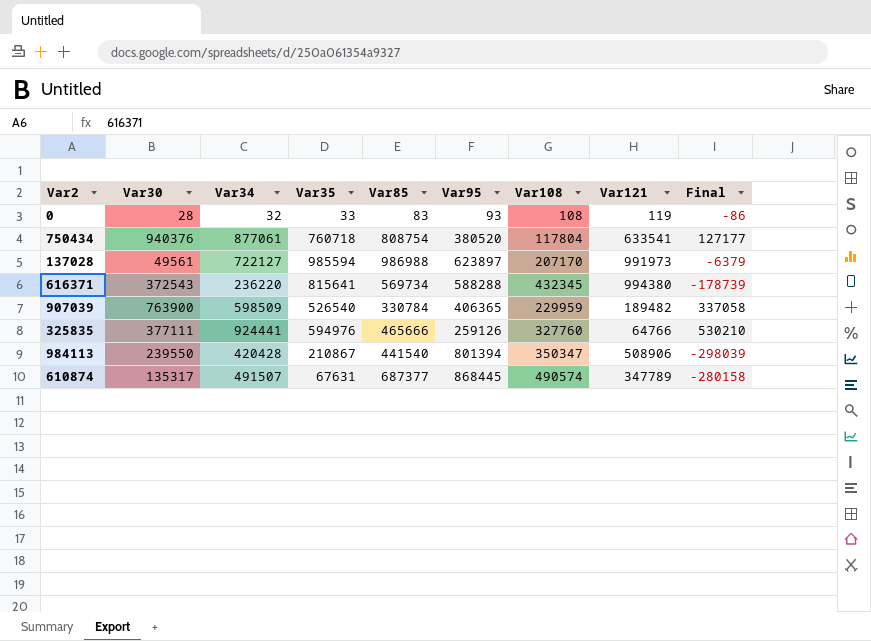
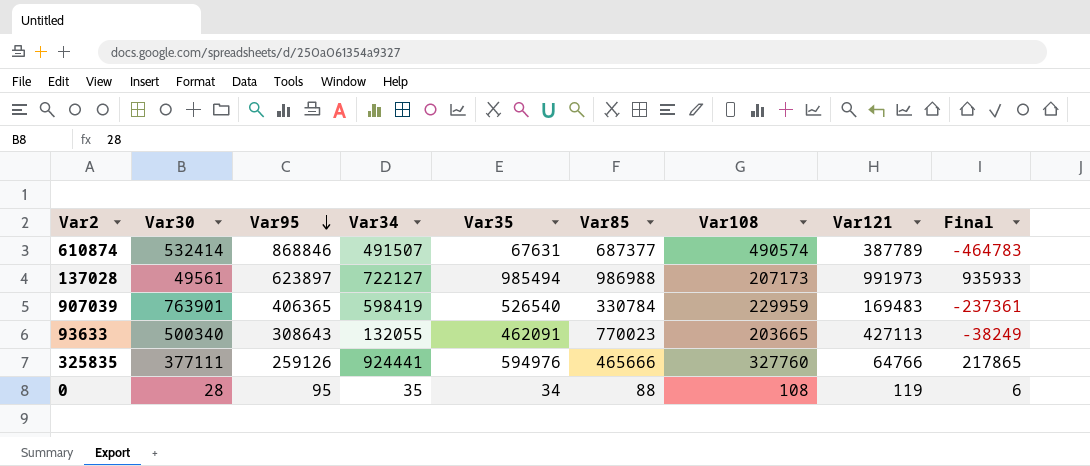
row order: none -> Var95 descending
column Var95 | position: 6 -> 3
column Final | formula: [Var35] - [Var121] -> [Var35] - [Var30]
row 750434: 940376 | 877061 | 760718 | 808754 | 380520 | 117804 | 633541 | 127177 -> none
row 616371: 372543 | 236220 | 815641 | 569734 | 588288 | 432345 | 994380 | -178739 -> none
row 984113: 239550 | 420428 | 210867 | 441540 | 801394 | 350347 | 508906 | -298039 -> none
610874 | Var30: 135317 -> 532414
610874 | Var95: 868445 -> 868846
610874 | Var121: 347789 -> 387789
137028 | Var35: 985594 -> 985494
137028 | Var108: 207170 -> 207173
907039 | Var30: 763900 -> 763901
907039 | Var34: 598509 -> 598419
907039 | Var121: 189482 -> 169483
row 93633: none -> 500340 | 308643 | 132055 | 462091 | 770023 | 203665 | 427113 | -38249
0 | Var95: 93 -> 95
0 | Var34: 32 -> 35
0 | Var35: 33 -> 34
0 | Var85: 83 -> 88

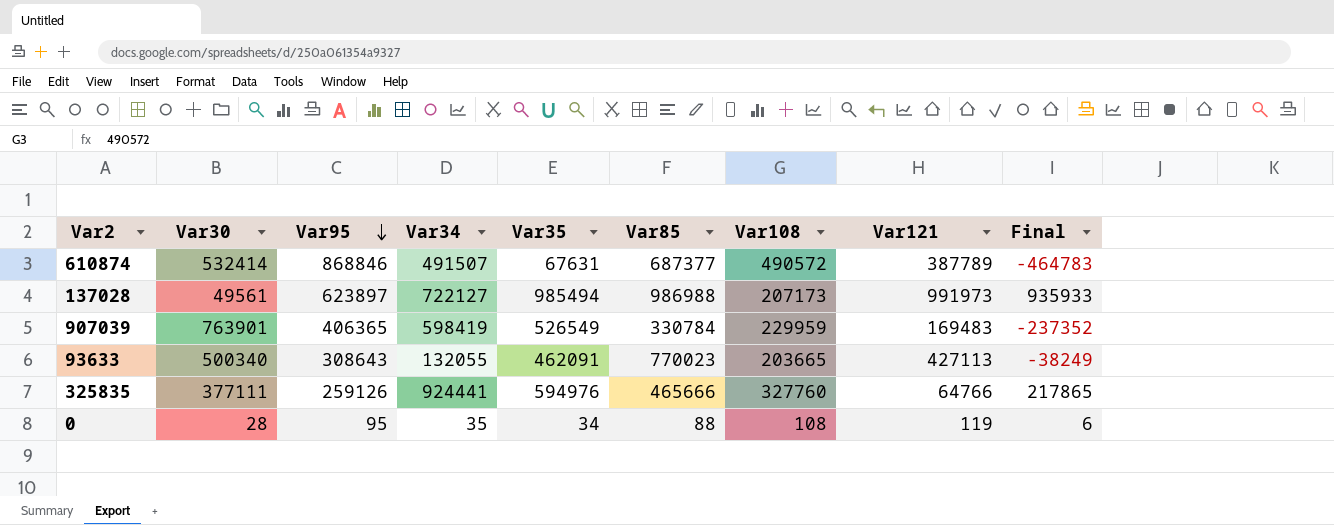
610874 | Var108: 490574 -> 490572
907039 | Var35: 526540 -> 526549
907039 | Final: -237361 -> -237352

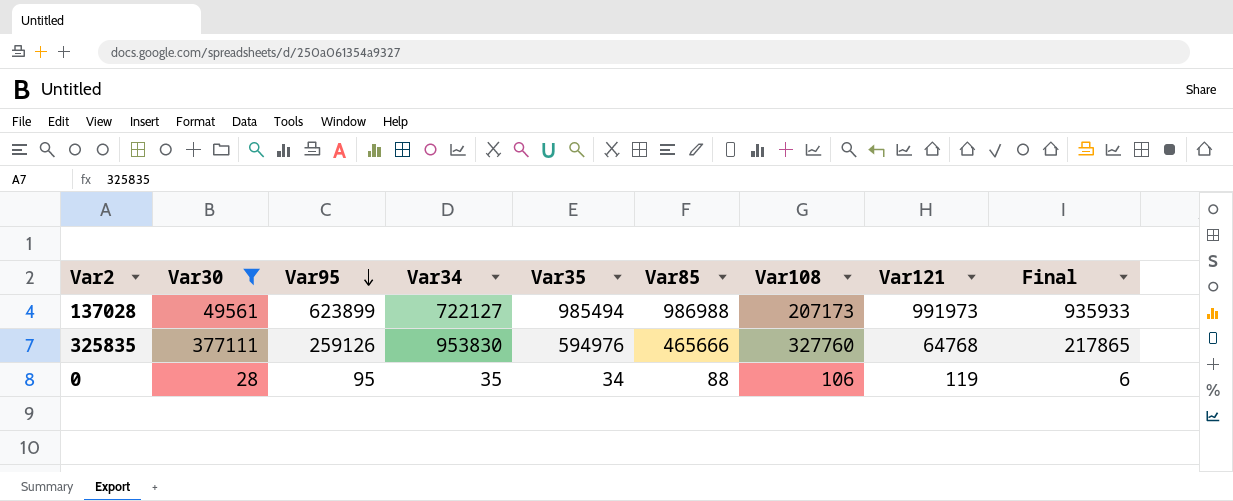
filter: none -> Var30 <= 377111
137028 | Var95: 623897 -> 623899
325835 | Var34: 924441 -> 953830
325835 | Var121: 64766 -> 64768
0 | Var108: 108 -> 106

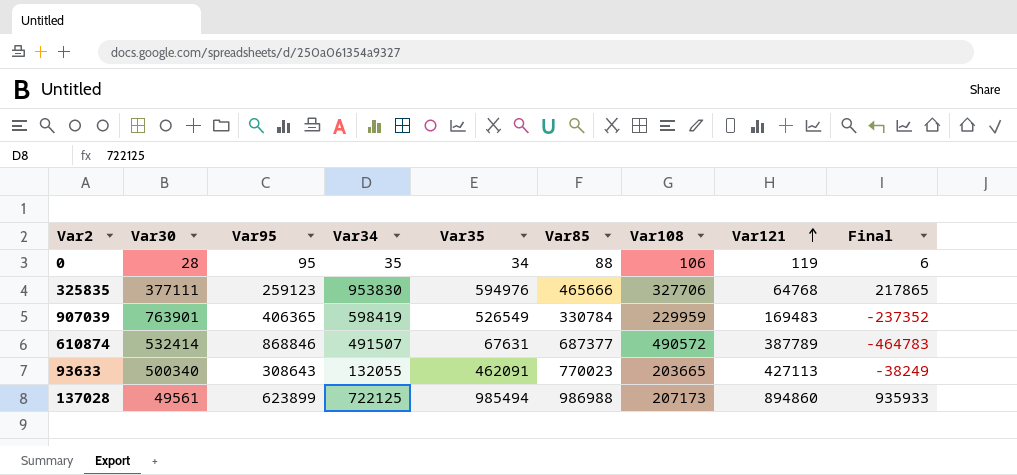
filter: Var30 <= 377111 -> none
row order: Var95 descending -> Var121 ascending
325835 | Var95: 259126 -> 259123
325835 | Var108: 327760 -> 327706
137028 | Var34: 722127 -> 722125
137028 | Var121: 991973 -> 894860

